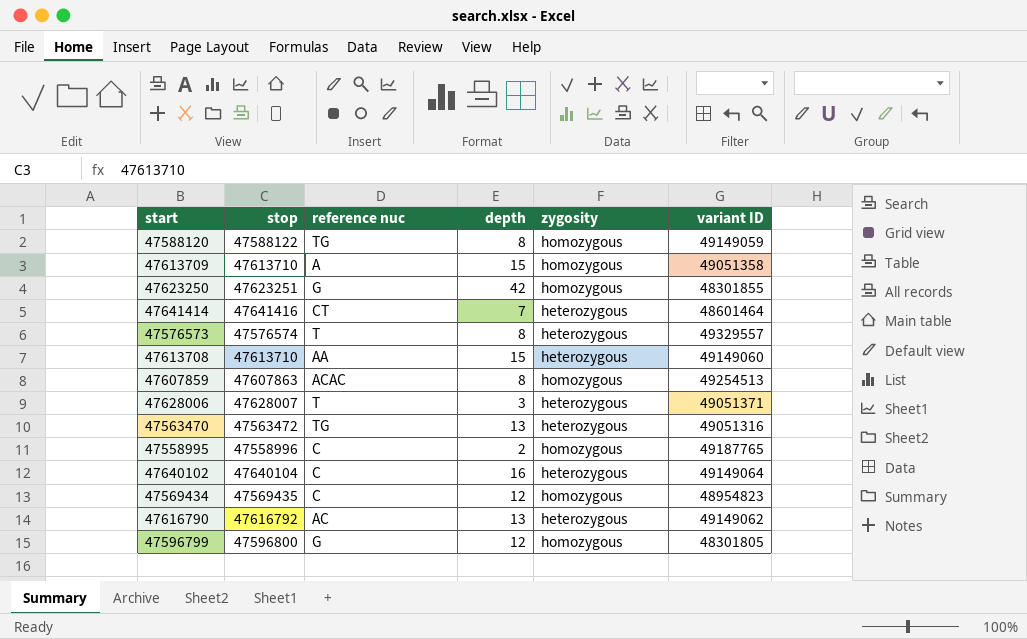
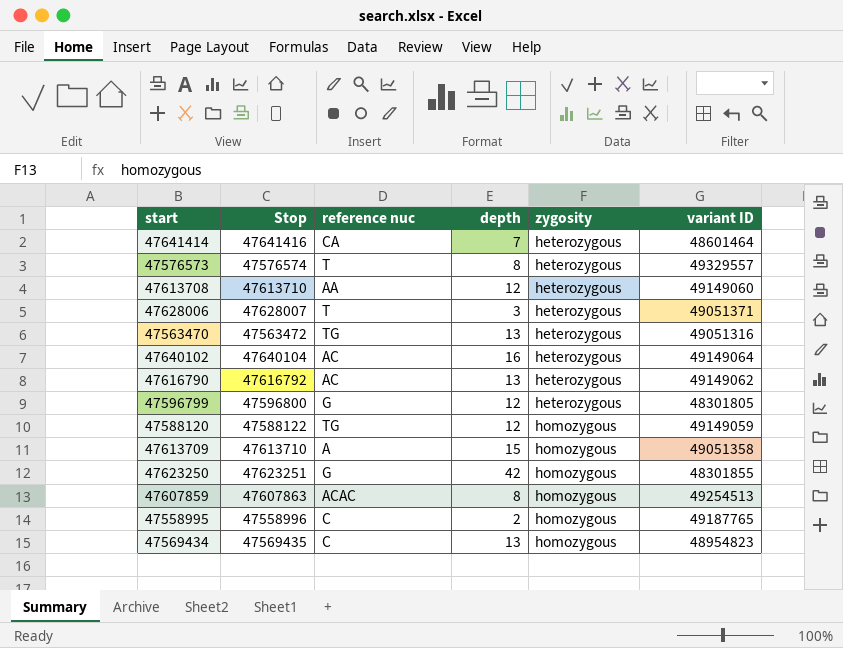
row order: none -> zygosity ascending
column name: stop -> Stop
47641414 | reference nuc: CT -> CA
47613708 | depth: 15 -> 12
47640102 | reference nuc: C -> AC
47596799 | zygosity: homozygous -> heterozygous
47588120 | depth: 8 -> 12
47569434 | depth: 12 -> 13

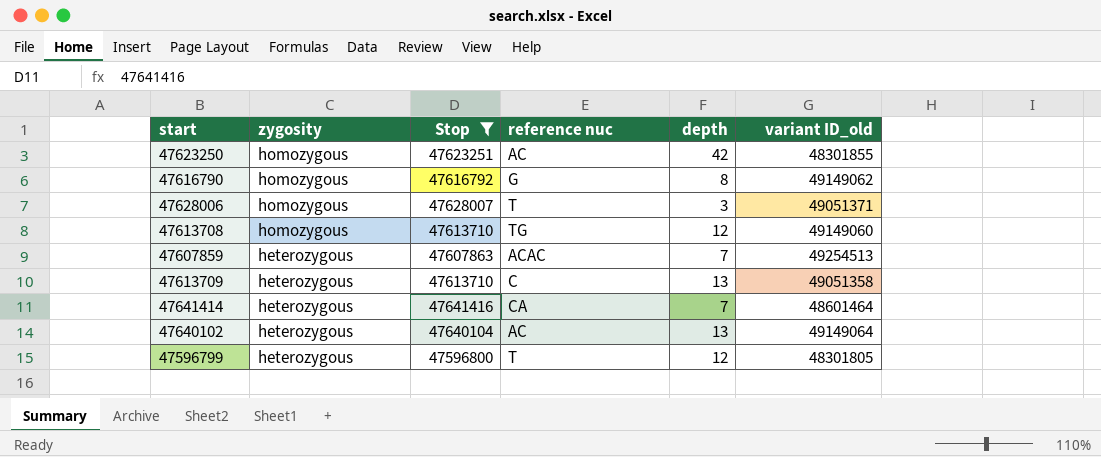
filter: none -> Stop >= 47596800
row order: zygosity ascending -> zygosity descending
column zygosity | position: 5 -> 2
column name: variant ID -> variant ID_old
47623250 | reference nuc: G -> AC
47616790 | zygosity: heterozygous -> homozygous
47616790 | reference nuc: AC -> G
47616790 | depth: 13 -> 8
47628006 | zygosity: heterozygous -> homozygous
47613708 | zygosity: heterozygous -> homozygous
47613708 | reference nuc: AA -> TG
47607859 | zygosity: homozygous -> heterozygous
47607859 | depth: 8 -> 7
47613709 | zygosity: homozygous -> heterozygous
47613709 | reference nuc: A -> C
47613709 | depth: 15 -> 13
47640102 | depth: 16 -> 13
47596799 | reference nuc: G -> T

